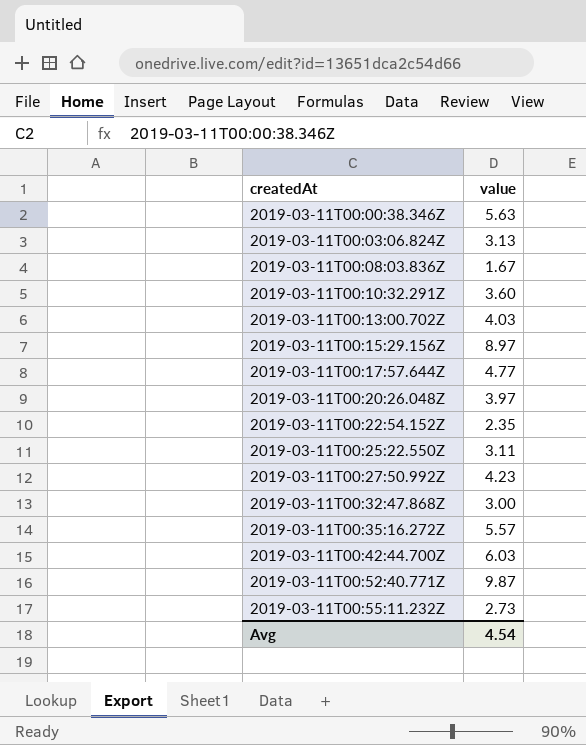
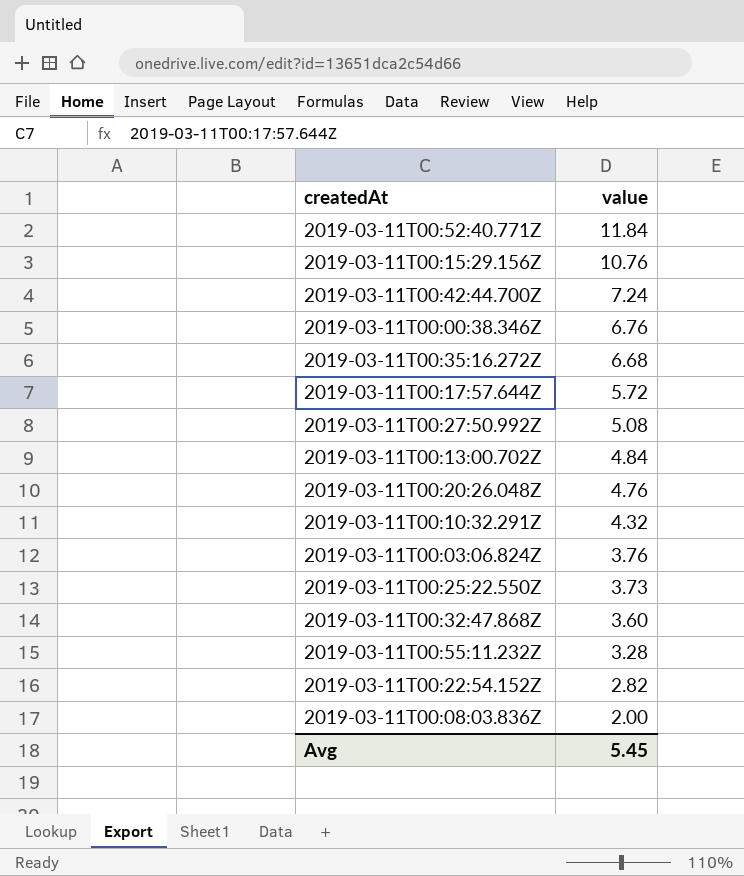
row order: createdAt ascending -> value descending
2019-03-11T00:52:40.771Z | value: 9.87 -> 11.84
2019-03-11T00:15:29.156Z | value: 8.97 -> 10.76
2019-03-11T00:42:44.700Z | value: 6.03 -> 7.24
2019-03-11T00:00:38.346Z | value: 5.63 -> 6.76
2019-03-11T00:35:16.272Z | value: 5.57 -> 6.68
2019-03-11T00:17:57.644Z | value: 4.77 -> 5.72
2019-03-11T00:27:50.992Z | value: 4.23 -> 5.08
2019-03-11T00:13:00.702Z | value: 4.03 -> 4.84
2019-03-11T00:20:26.048Z | value: 3.97 -> 4.76
2019-03-11T00:10:32.291Z | value: 3.60 -> 4.32
2019-03-11T00:03:06.824Z | value: 3.13 -> 3.76
2019-03-11T00:25:22.550Z | value: 3.11 -> 3.73
2019-03-11T00:32:47.868Z | value: 3.00 -> 3.60
2019-03-11T00:55:11.232Z | value: 2.73 -> 3.28
2019-03-11T00:22:54.152Z | value: 2.35 -> 2.82
2019-03-11T00:08:03.836Z | value: 1.67 -> 2.00
Avg | value: 4.54 -> 5.45

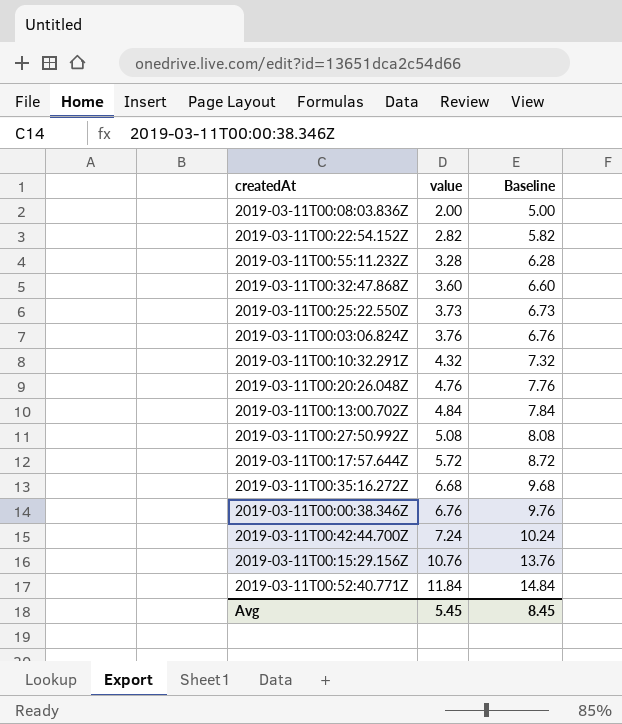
row order: value descending -> value ascending
column Baseline | formula: none -> [value] + 3

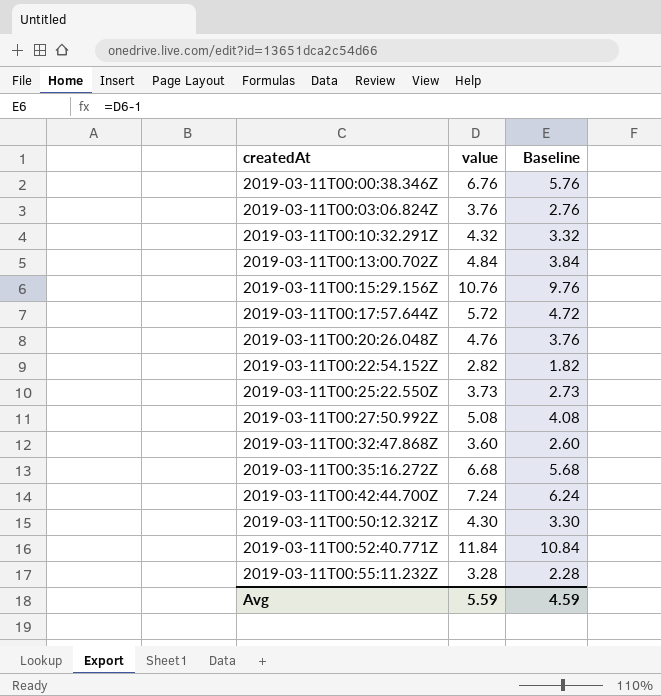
row order: value ascending -> createdAt ascending
column Baseline | formula: [value] + 3 -> [value] - 1
row 2019-03-11T00:08:03.836Z: 2.00 | 5.00 -> none
row 2019-03-11T00:50:12.321Z: none -> 4.30 | 3.30
Avg | value: 5.45 -> 5.59
Avg | Baseline: 8.45 -> 4.59

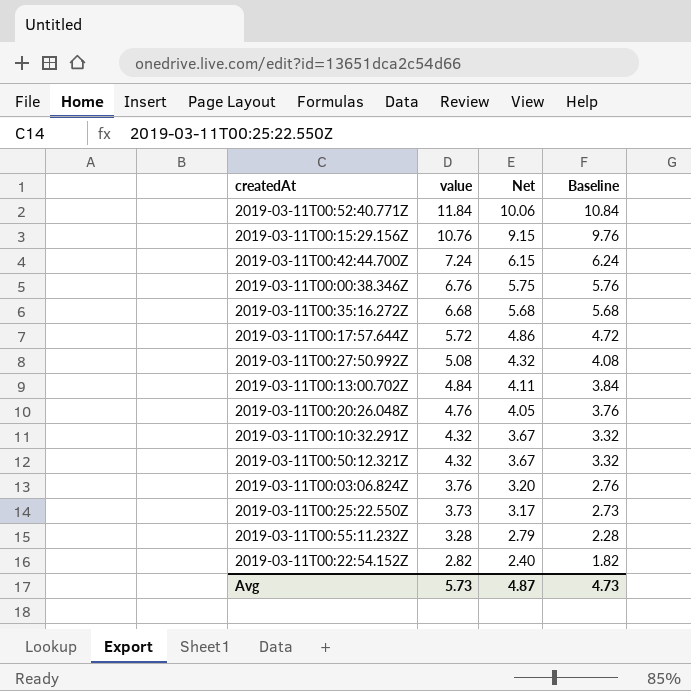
row order: createdAt ascending -> value descending
column Net | formula: none -> [value] * 0.85
row 2019-03-11T00:32:47.868Z: 3.60 | 2.60 -> none
2019-03-11T00:50:12.321Z | value: 4.30 -> 4.32
2019-03-11T00:50:12.321Z | Baseline: 3.30 -> 3.32
Avg | value: 5.59 -> 5.73
Avg | Baseline: 4.59 -> 4.73

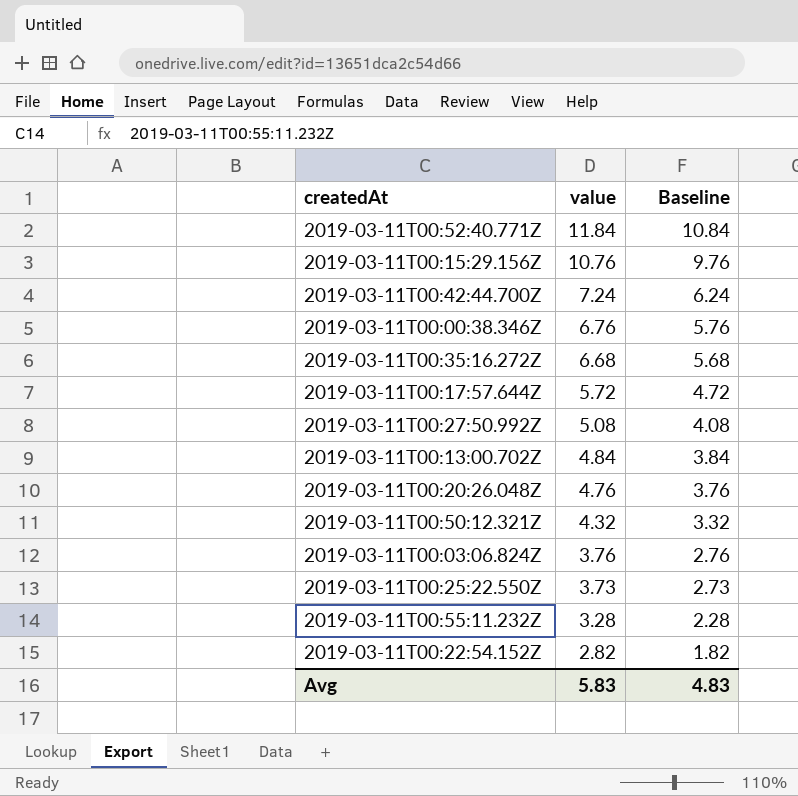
column Net | formula: [value] * 0.85 -> none
row 2019-03-11T00:10:32.291Z: 4.32 | 3.67 | 3.32 -> none
Avg | value: 5.73 -> 5.83
Avg | Baseline: 4.73 -> 4.83

